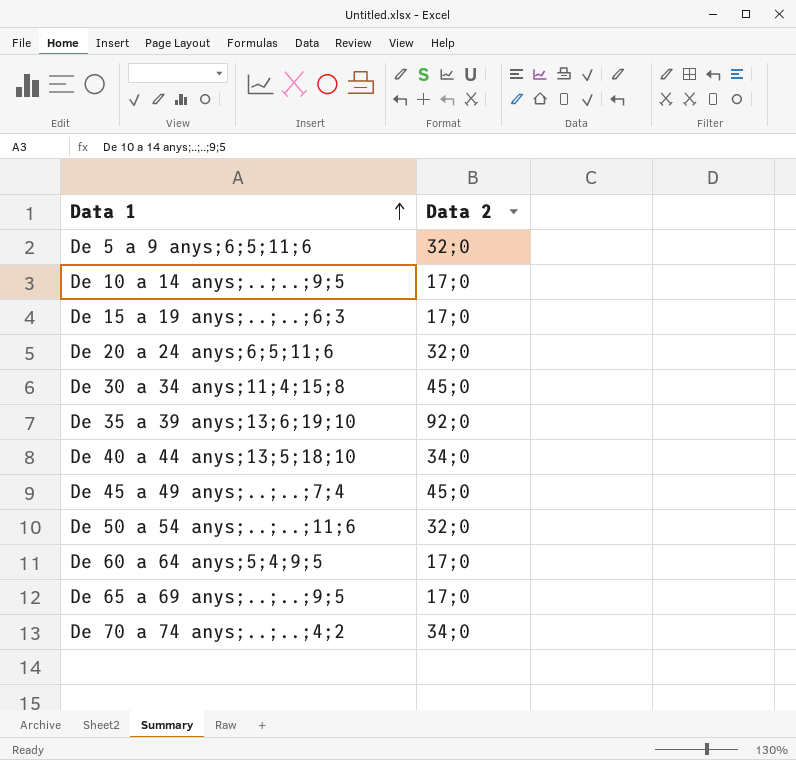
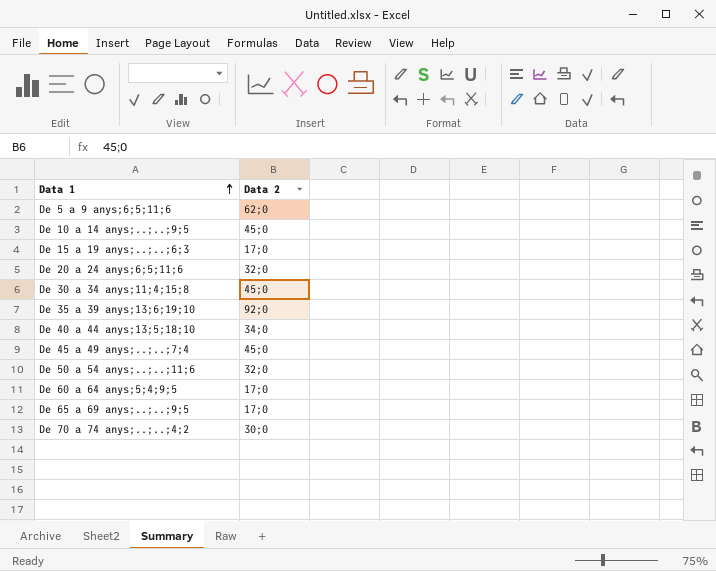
De 5 a 9 anys;6;5;11;6 | Data 2: 32;0 -> 62;0
De 10 a 14 anys;..;..;9;5 | Data 2: 17;0 -> 45;0
De 70 a 74 anys;..;..;4;2 | Data 2: 34;0 -> 30;0

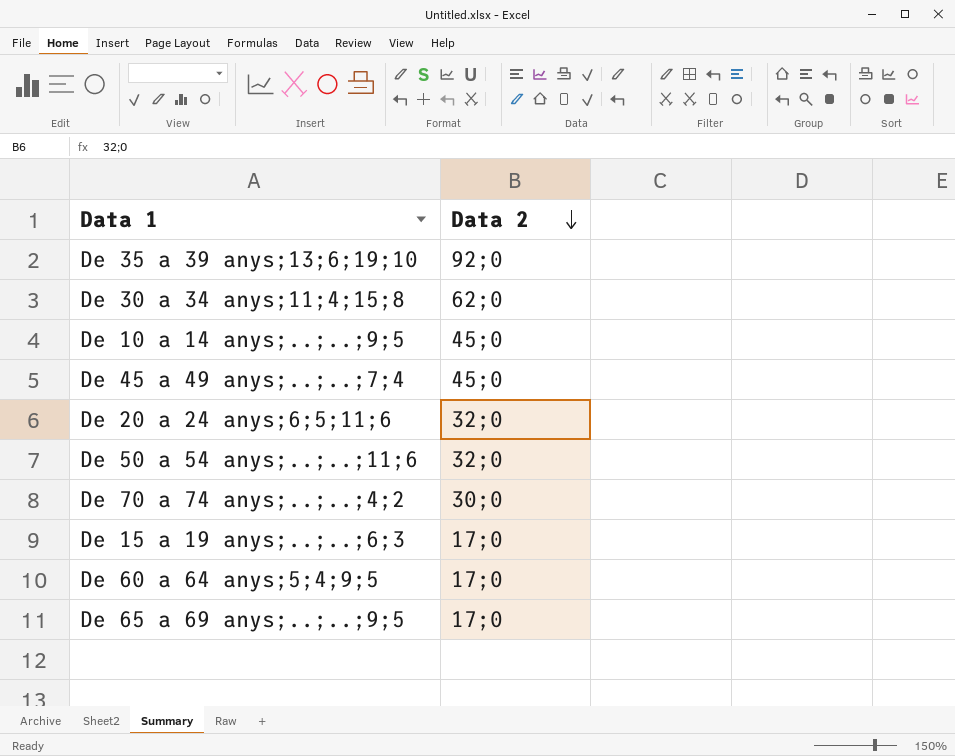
row order: Data 1 ascending -> Data 2 descending
row De 5 a 9 anys;6;5;11;6: 62;0 -> none
row De 40 a 44 anys;13;5;18;10: 34;0 -> none
De 30 a 34 anys;11;4;15;8 | Data 2: 45;0 -> 62;0

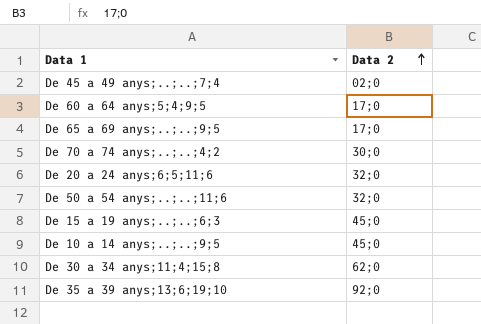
row order: Data 2 descending -> Data 2 ascending
De 45 a 49 anys;..;..;7;4 | Data 2: 45;0 -> 02;0
De 15 a 19 anys;..;..;6;3 | Data 2: 17;0 -> 45;0

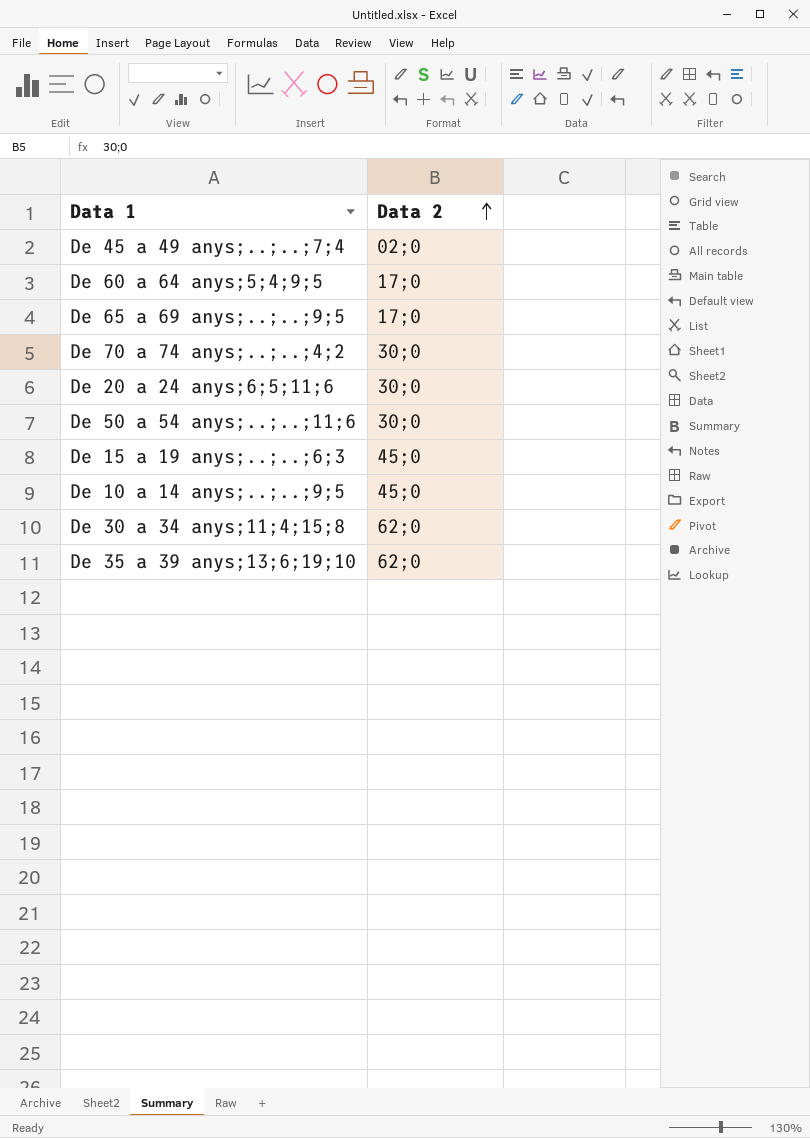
De 20 a 24 anys;6;5;11;6 | Data 2: 32;0 -> 30;0
De 50 a 54 anys;..;..;11;6 | Data 2: 32;0 -> 30;0
De 35 a 39 anys;13;6;19;10 | Data 2: 92;0 -> 62;0

